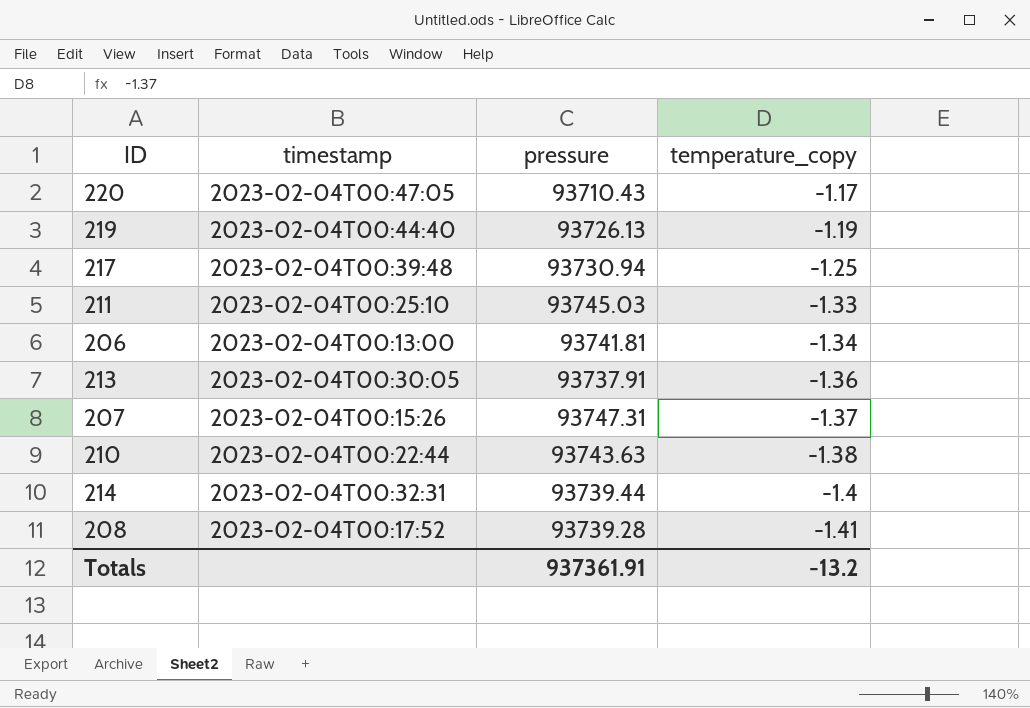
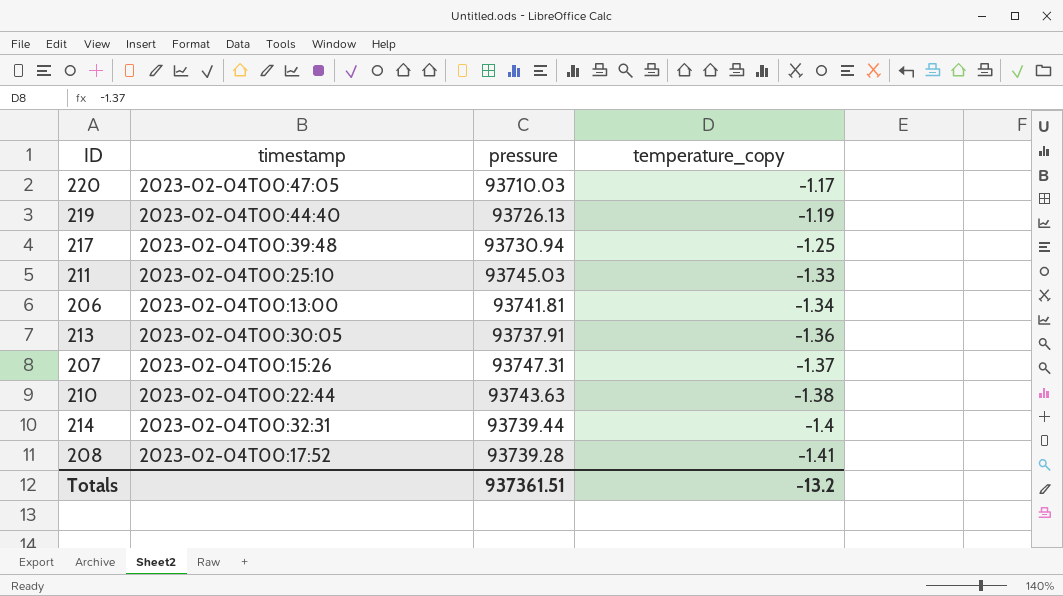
220 | pressure: 93710.43 -> 93710.03
Totals | pressure: 937361.91 -> 937361.51

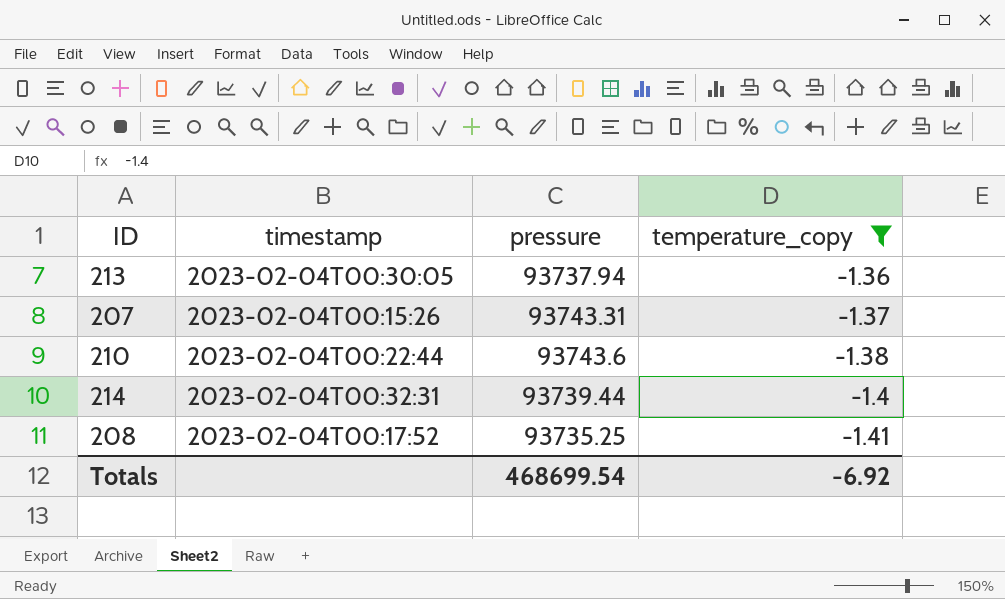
filter: none -> temperature_copy <= -1.36
213 | pressure: 93737.91 -> 93737.94
207 | pressure: 93747.31 -> 93743.31
210 | pressure: 93743.63 -> 93743.6
208 | pressure: 93739.28 -> 93735.25
Totals | pressure: 937361.51 -> 468699.54
Totals | temperature_copy: -13.2 -> -6.92

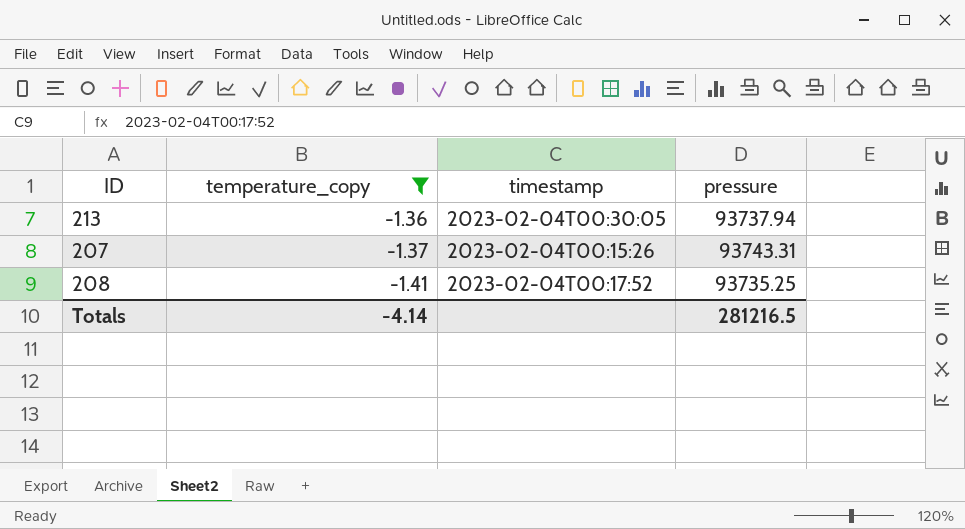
column temperature_copy | position: 4 -> 2
row 210: 2023-02-04T00:22:44 | 93743.6 | -1.38 -> none
row 214: 2023-02-04T00:32:31 | 93739.44 | -1.4 -> none
Totals | temperature_copy: -6.92 -> -4.14
Totals | pressure: 468699.54 -> 281216.5

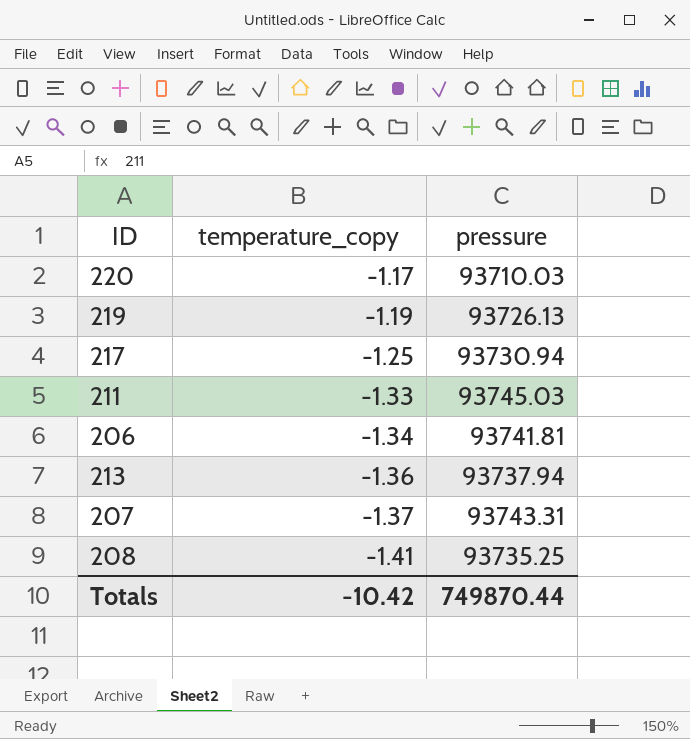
filter: temperature_copy <= -1.36 -> none
column timestamp | position: 3 -> none
Totals | temperature_copy: -4.14 -> -10.42
Totals | pressure: 281216.5 -> 749870.44

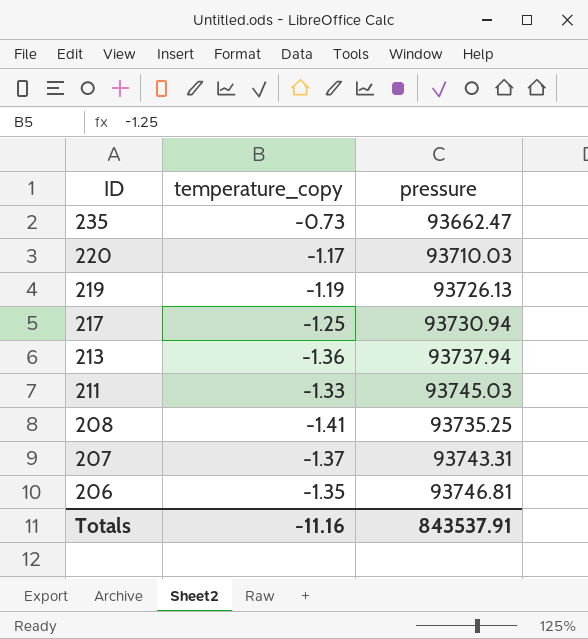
row order: temperature_copy descending -> ID descending
row 235: none -> -0.73 | 93662.47
206 | temperature_copy: -1.34 -> -1.35
206 | pressure: 93741.81 -> 93746.81
Totals | temperature_copy: -10.42 -> -11.16
Totals | pressure: 749870.44 -> 843537.91

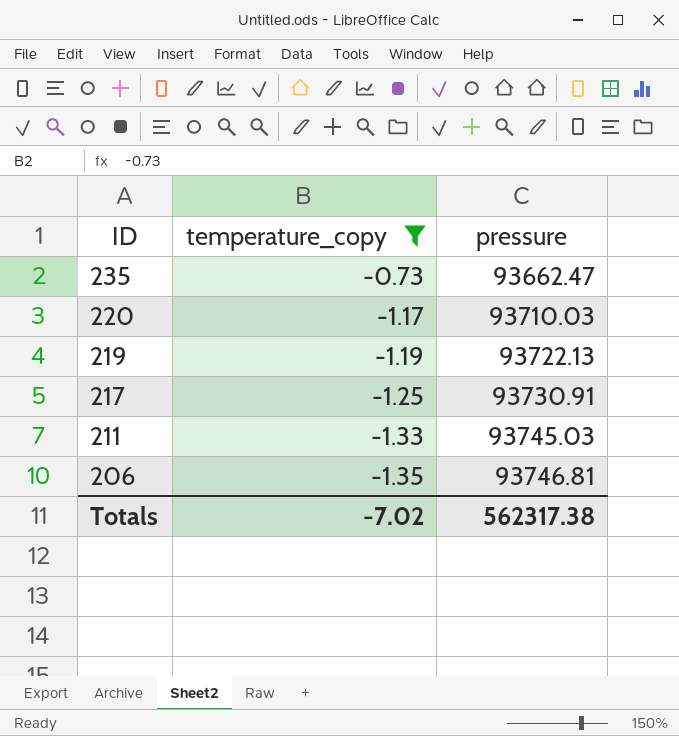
filter: none -> temperature_copy >= -1.35
219 | pressure: 93726.13 -> 93722.13
217 | pressure: 93730.94 -> 93730.91
Totals | temperature_copy: -11.16 -> -7.02
Totals | pressure: 843537.91 -> 562317.38

